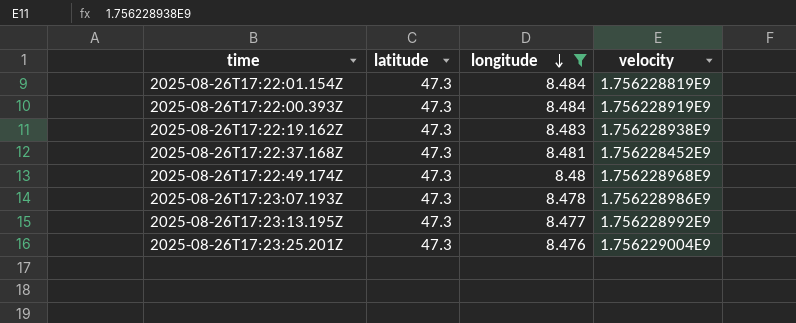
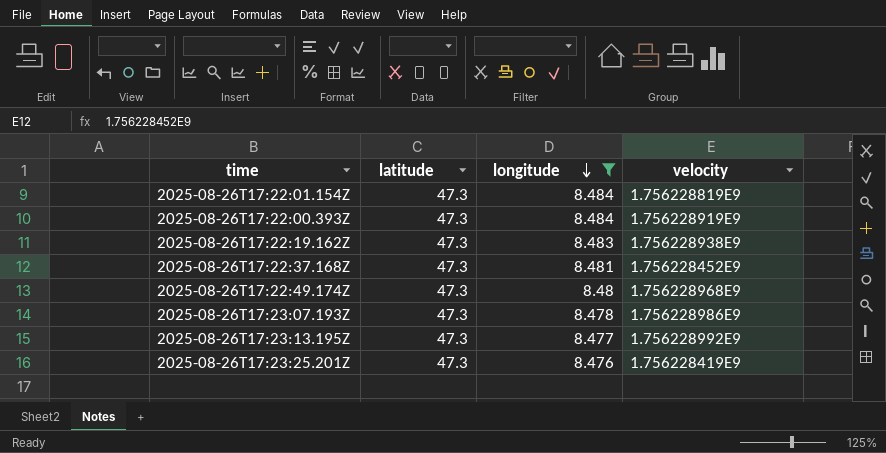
2025-08-26T17:23:25.201Z | velocity: 1.756229004E9 -> 1.756228419E9

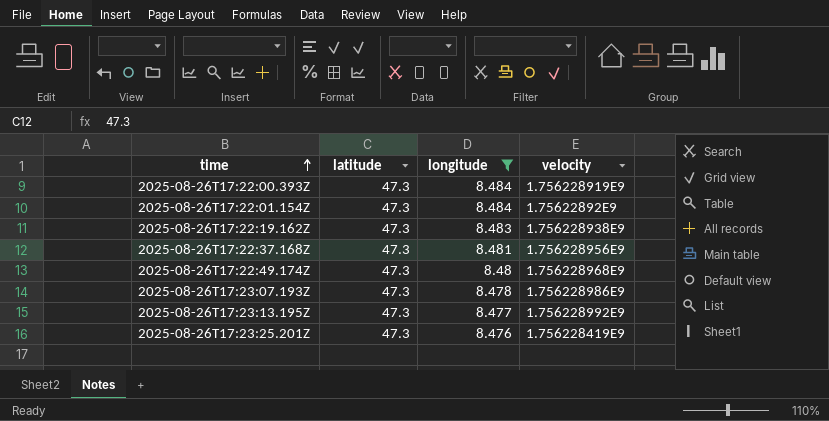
row order: longitude descending -> time ascending
2025-08-26T17:22:01.154Z | velocity: 1.756228819E9 -> 1.75622892E9
2025-08-26T17:22:37.168Z | velocity: 1.756228452E9 -> 1.756228956E9

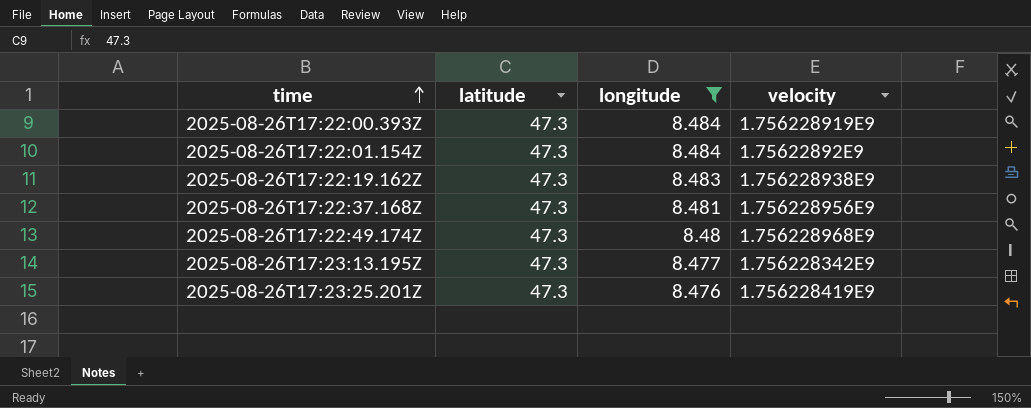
row 2025-08-26T17:23:07.193Z: 47.3 | 8.478 | 1.756228986E9 -> none
2025-08-26T17:23:13.195Z | velocity: 1.756228992E9 -> 1.756228342E9

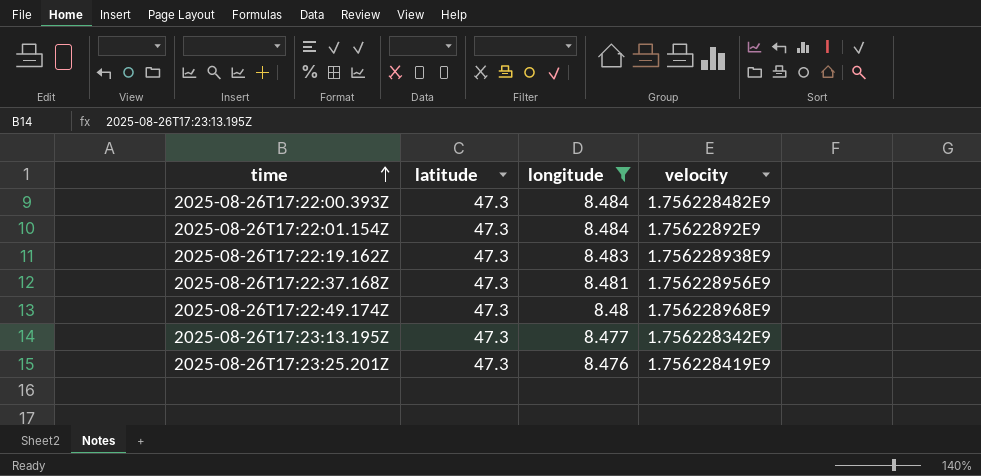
2025-08-26T17:22:00.393Z | velocity: 1.756228919E9 -> 1.756228482E9

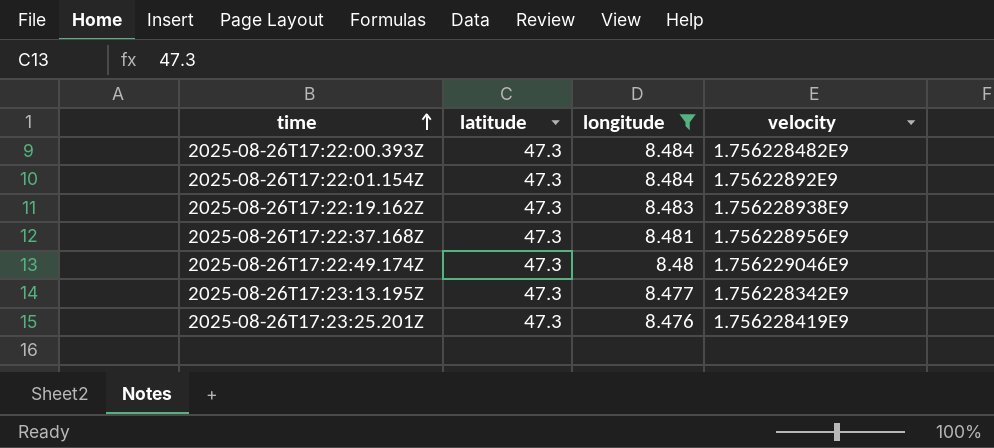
2025-08-26T17:22:49.174Z | velocity: 1.756228968E9 -> 1.756229046E9

